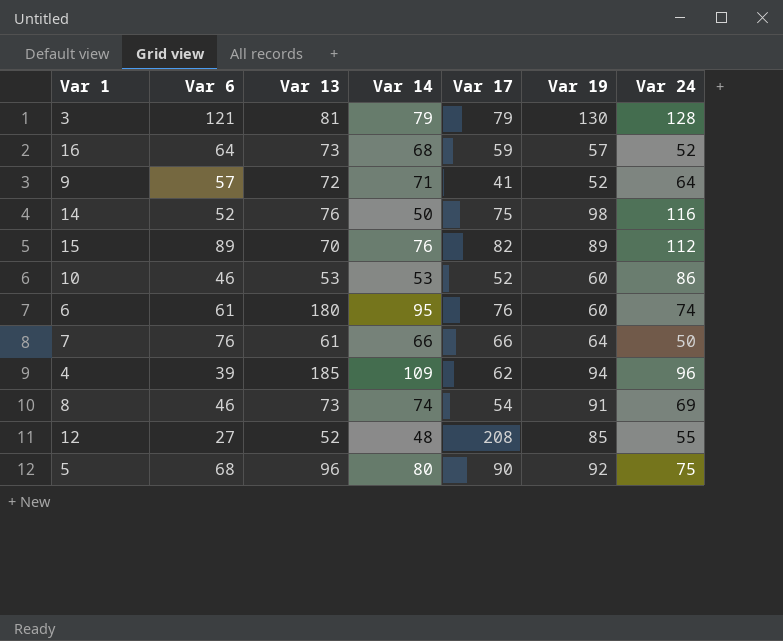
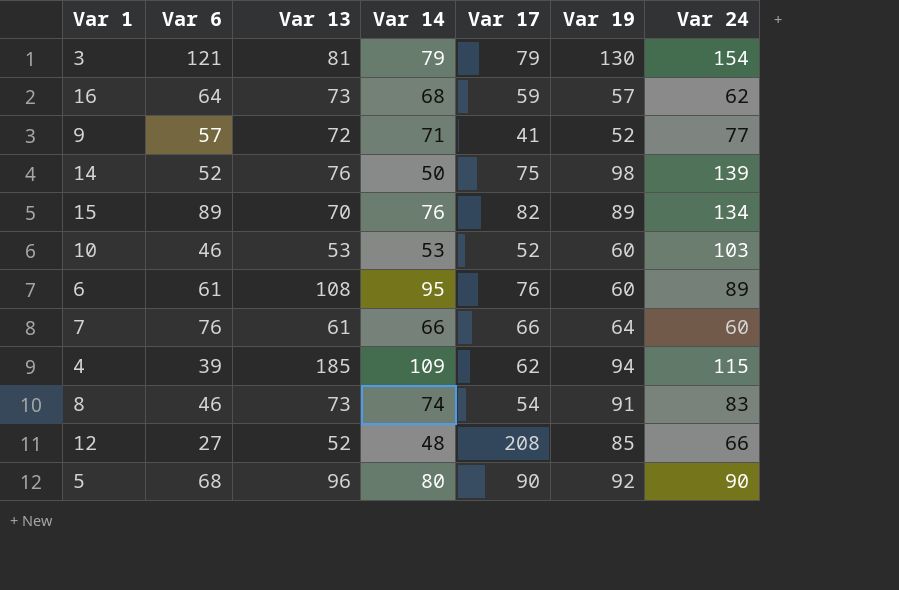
3 | Var 24: 128 -> 154
16 | Var 24: 52 -> 62
9 | Var 24: 64 -> 77
14 | Var 24: 116 -> 139
15 | Var 24: 112 -> 134
10 | Var 24: 86 -> 103
6 | Var 13: 180 -> 108
6 | Var 24: 74 -> 89
7 | Var 24: 50 -> 60
4 | Var 24: 96 -> 115
8 | Var 24: 69 -> 83
12 | Var 24: 55 -> 66
5 | Var 24: 75 -> 90

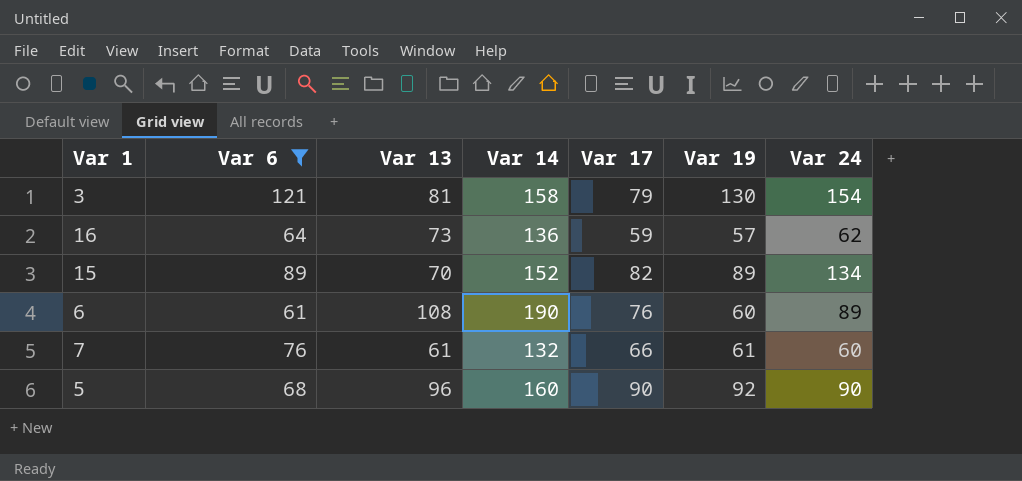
filter: none -> Var 6 >= 61
3 | Var 14: 79 -> 158
16 | Var 14: 68 -> 136
15 | Var 14: 76 -> 152
6 | Var 14: 95 -> 190
7 | Var 14: 66 -> 132
7 | Var 19: 64 -> 61
5 | Var 14: 80 -> 160

